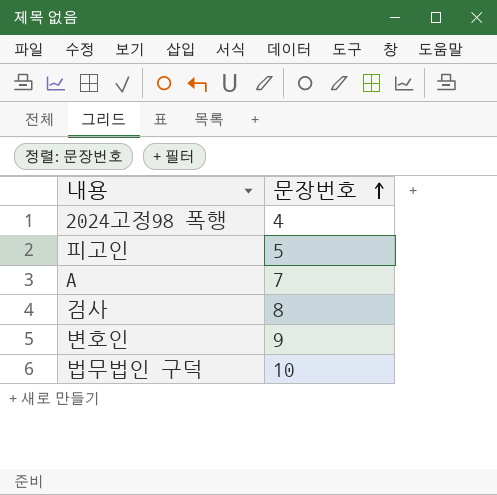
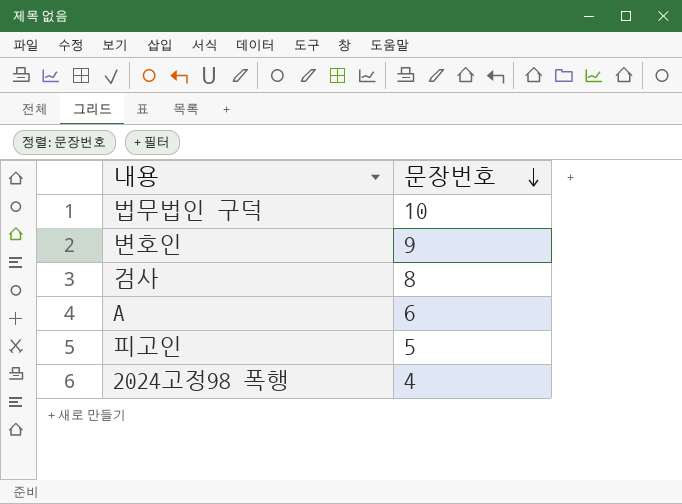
row order: 문장번호 ascending -> 문장번호 descending
A | 문장번호: 7 -> 6

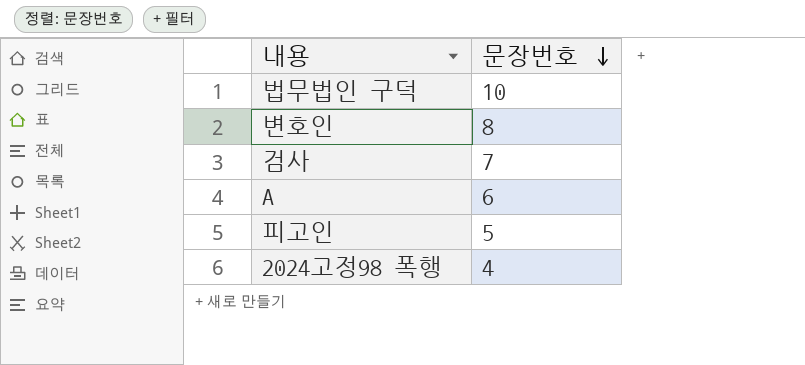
변호인 | 문장번호: 9 -> 8
검사 | 문장번호: 8 -> 7

